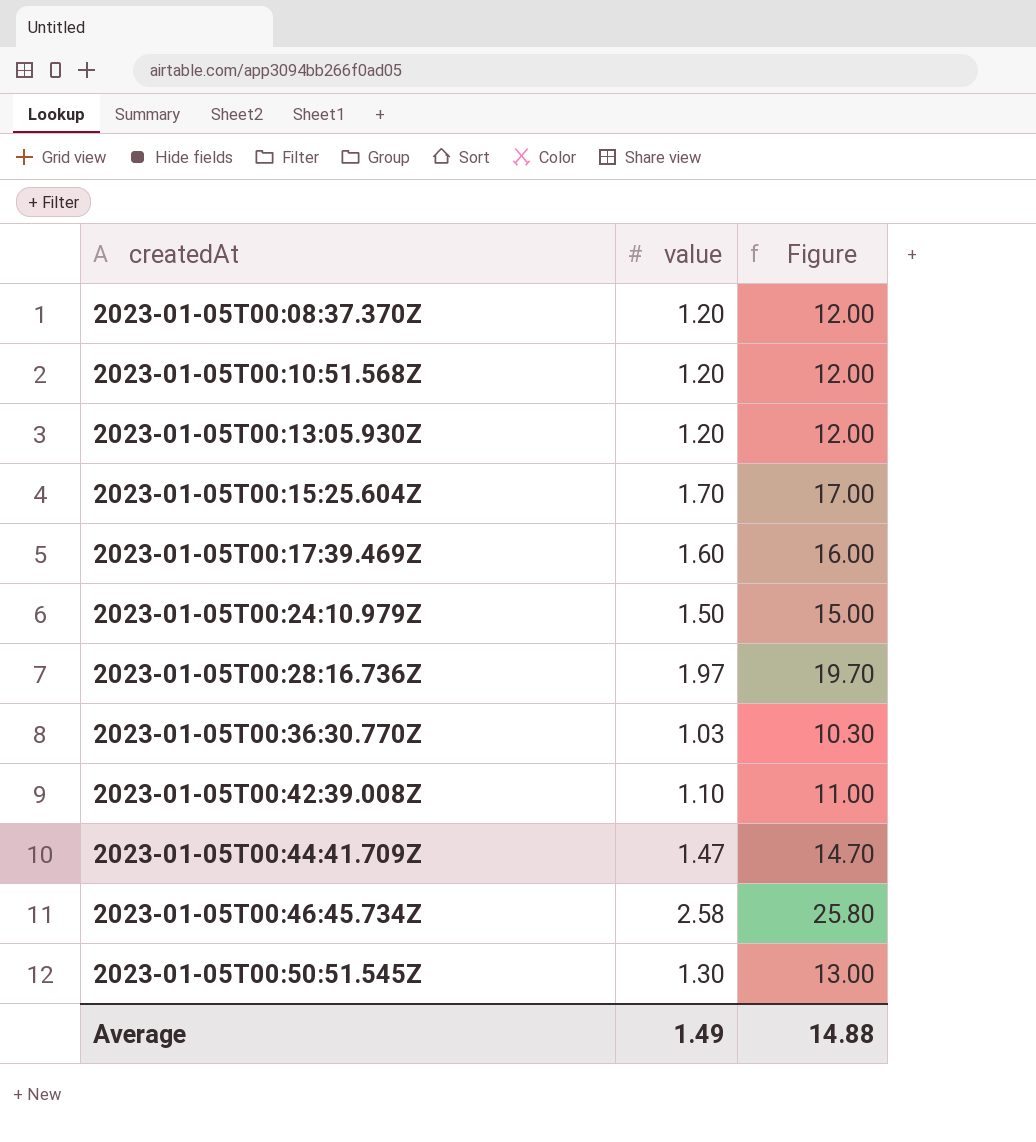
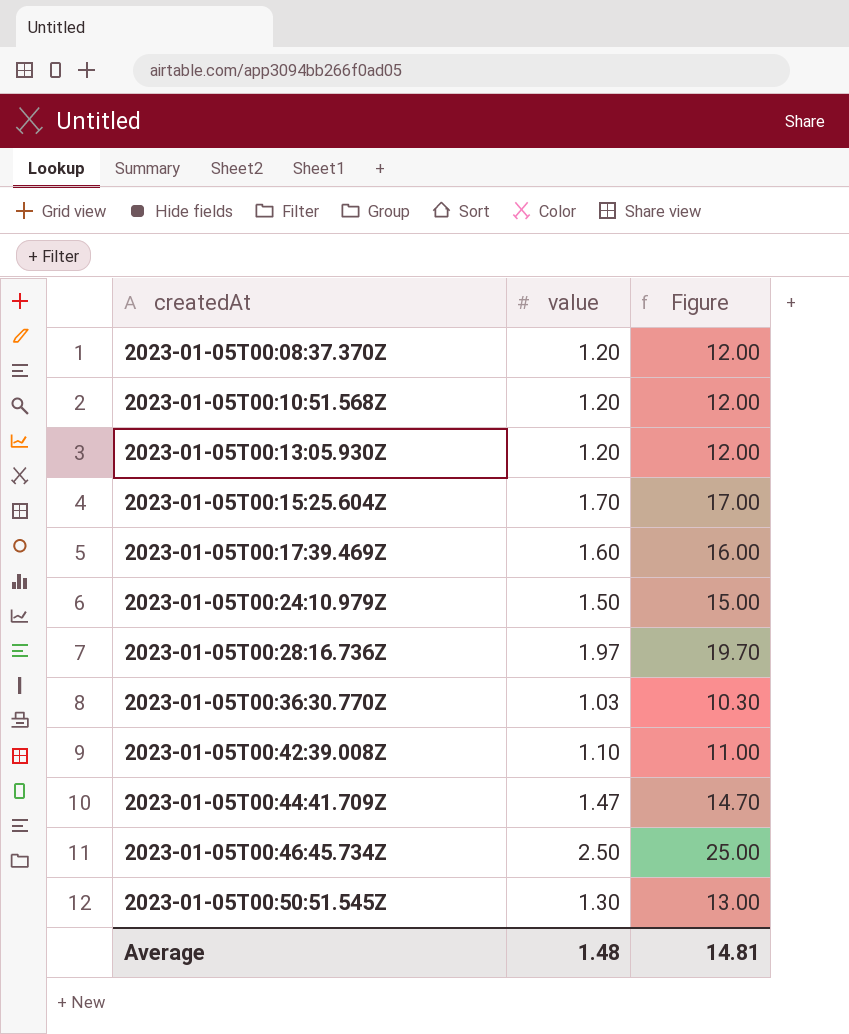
2023-01-05T00:46:45.734Z | value: 2.58 -> 2.50
2023-01-05T00:46:45.734Z | Figure: 25.80 -> 25.00
Average | value: 1.49 -> 1.48
Average | Figure: 14.88 -> 14.81

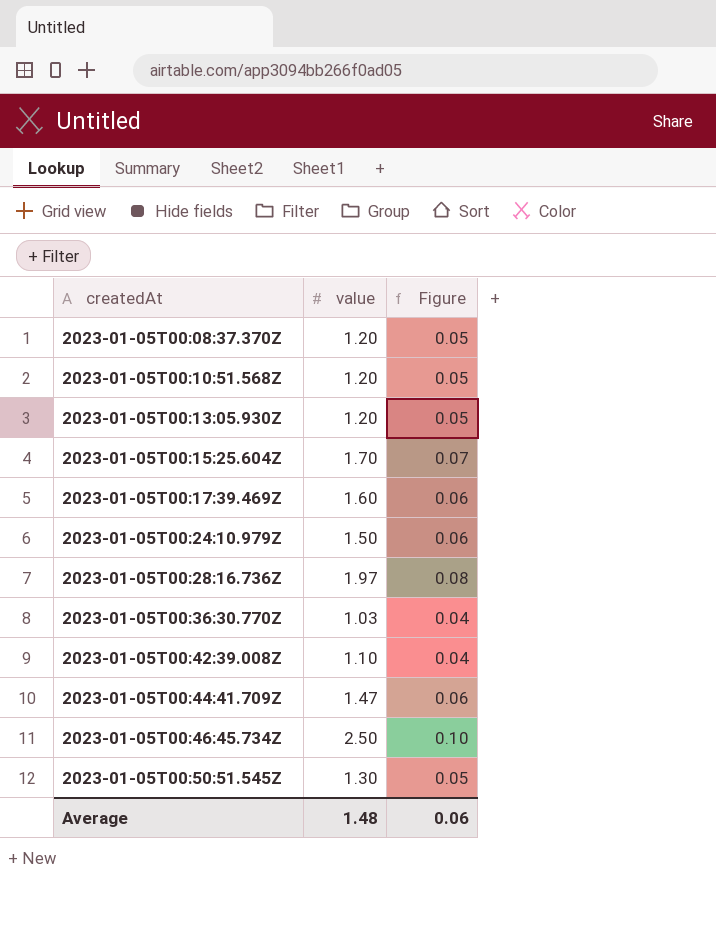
column Figure | formula: [value] * 10 -> [value] * 0.04
Average | Figure: 14.81 -> 0.06

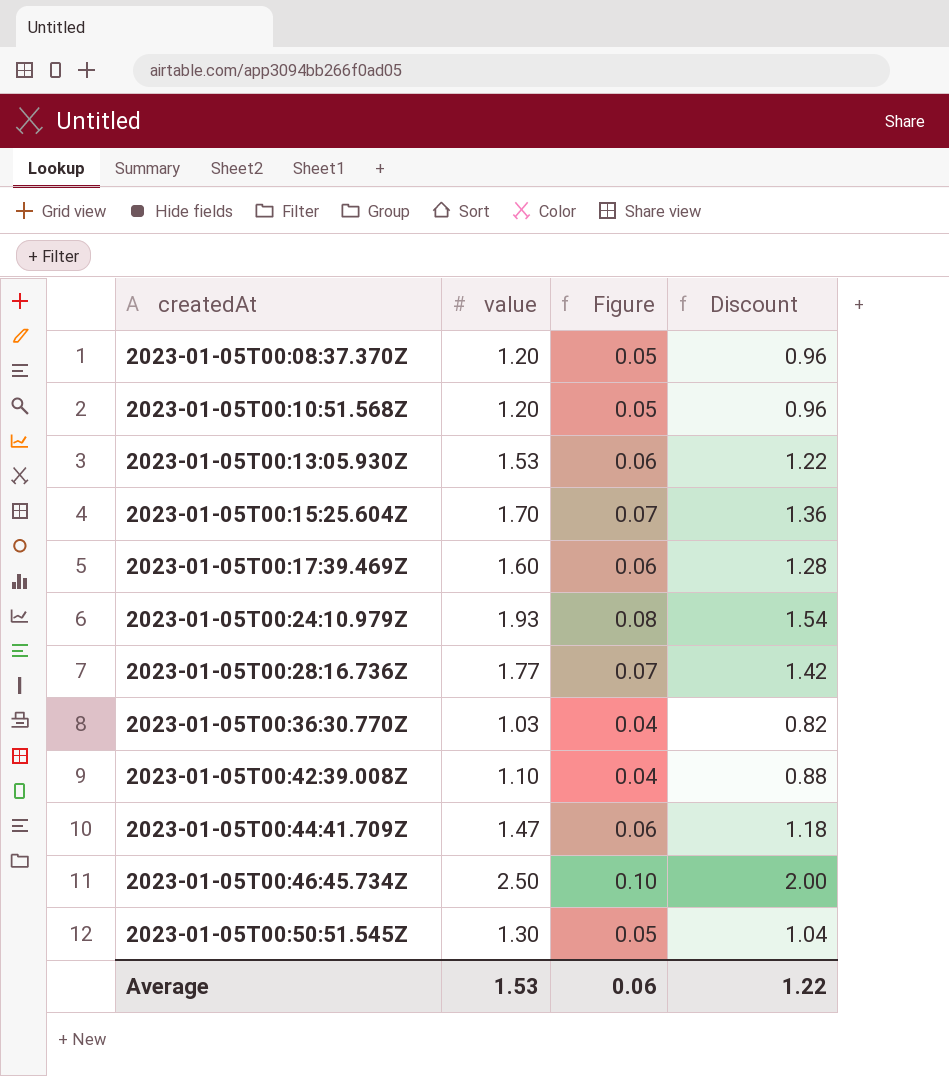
column Discount | formula: none -> [value] * 0.8
2023-01-05T00:13:05.930Z | value: 1.20 -> 1.53
2023-01-05T00:13:05.930Z | Figure: 0.05 -> 0.06
2023-01-05T00:24:10.979Z | value: 1.50 -> 1.93
2023-01-05T00:24:10.979Z | Figure: 0.06 -> 0.08
2023-01-05T00:28:16.736Z | value: 1.97 -> 1.77
2023-01-05T00:28:16.736Z | Figure: 0.08 -> 0.07
Average | value: 1.48 -> 1.53

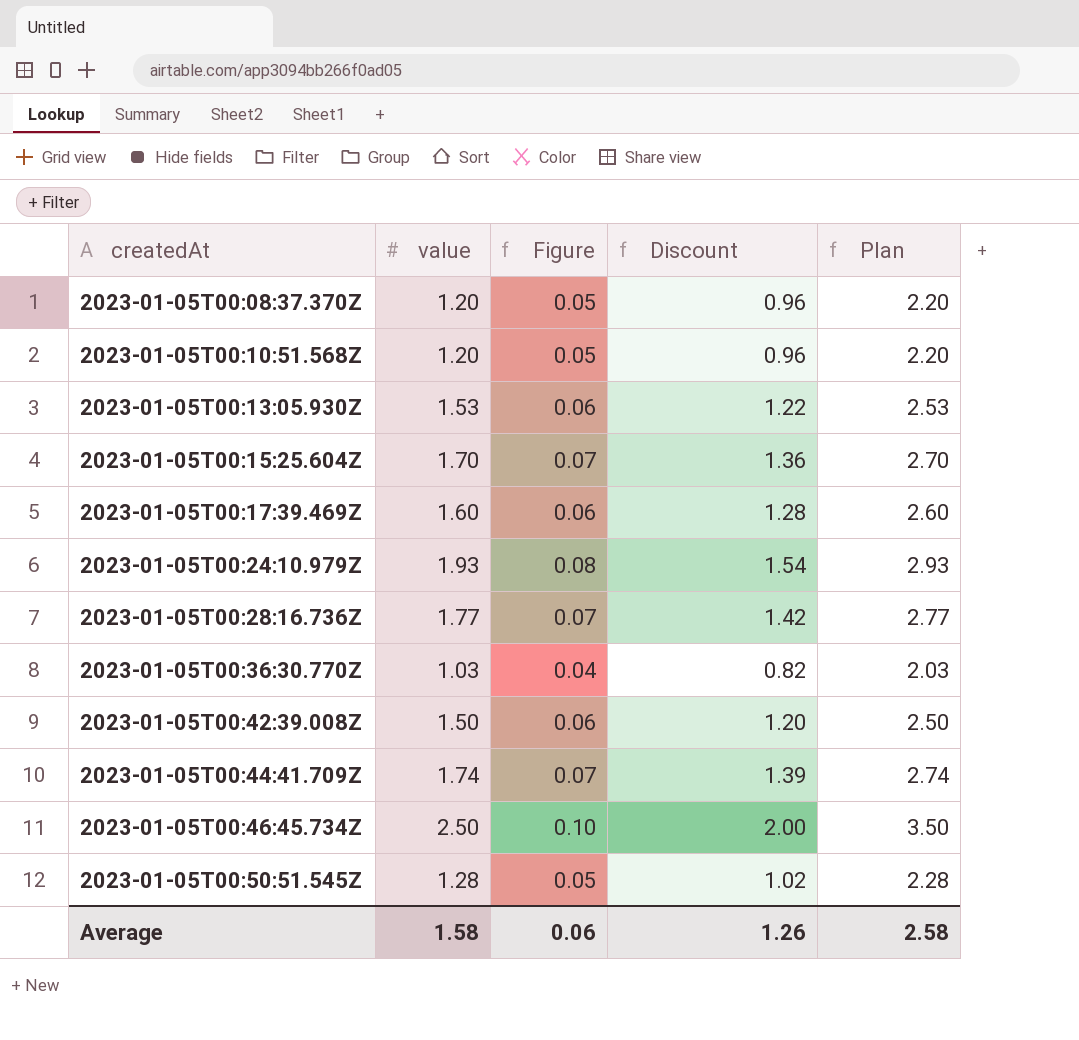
column Plan | formula: none -> [value] + 1
2023-01-05T00:42:39.008Z | value: 1.10 -> 1.50
2023-01-05T00:42:39.008Z | Figure: 0.04 -> 0.06
2023-01-05T00:42:39.008Z | Discount: 0.88 -> 1.20
2023-01-05T00:44:41.709Z | value: 1.47 -> 1.74
2023-01-05T00:44:41.709Z | Figure: 0.06 -> 0.07
2023-01-05T00:44:41.709Z | Discount: 1.18 -> 1.39
2023-01-05T00:50:51.545Z | value: 1.30 -> 1.28
2023-01-05T00:50:51.545Z | Discount: 1.04 -> 1.02
Average | value: 1.53 -> 1.58
Average | Discount: 1.22 -> 1.26

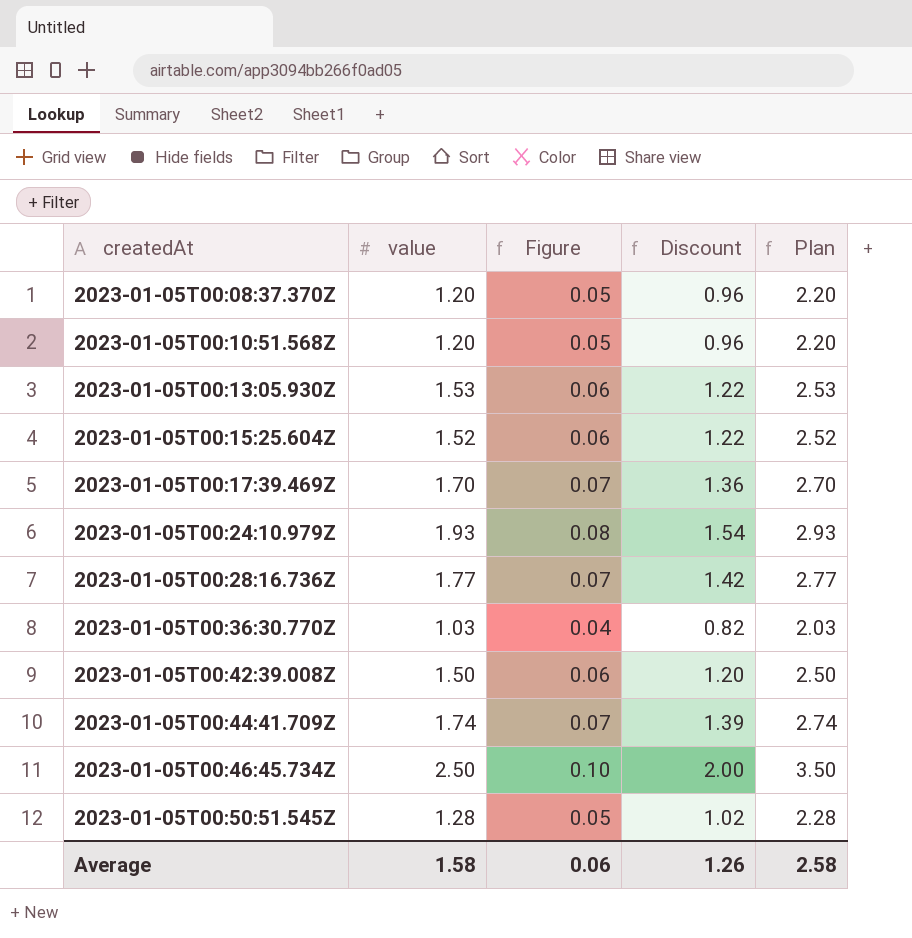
2023-01-05T00:15:25.604Z | value: 1.70 -> 1.52
2023-01-05T00:15:25.604Z | Figure: 0.07 -> 0.06
2023-01-05T00:15:25.604Z | Discount: 1.36 -> 1.22
2023-01-05T00:15:25.604Z | Plan: 2.70 -> 2.52
2023-01-05T00:17:39.469Z | value: 1.60 -> 1.70
2023-01-05T00:17:39.469Z | Figure: 0.06 -> 0.07
2023-01-05T00:17:39.469Z | Discount: 1.28 -> 1.36
2023-01-05T00:17:39.469Z | Plan: 2.60 -> 2.70

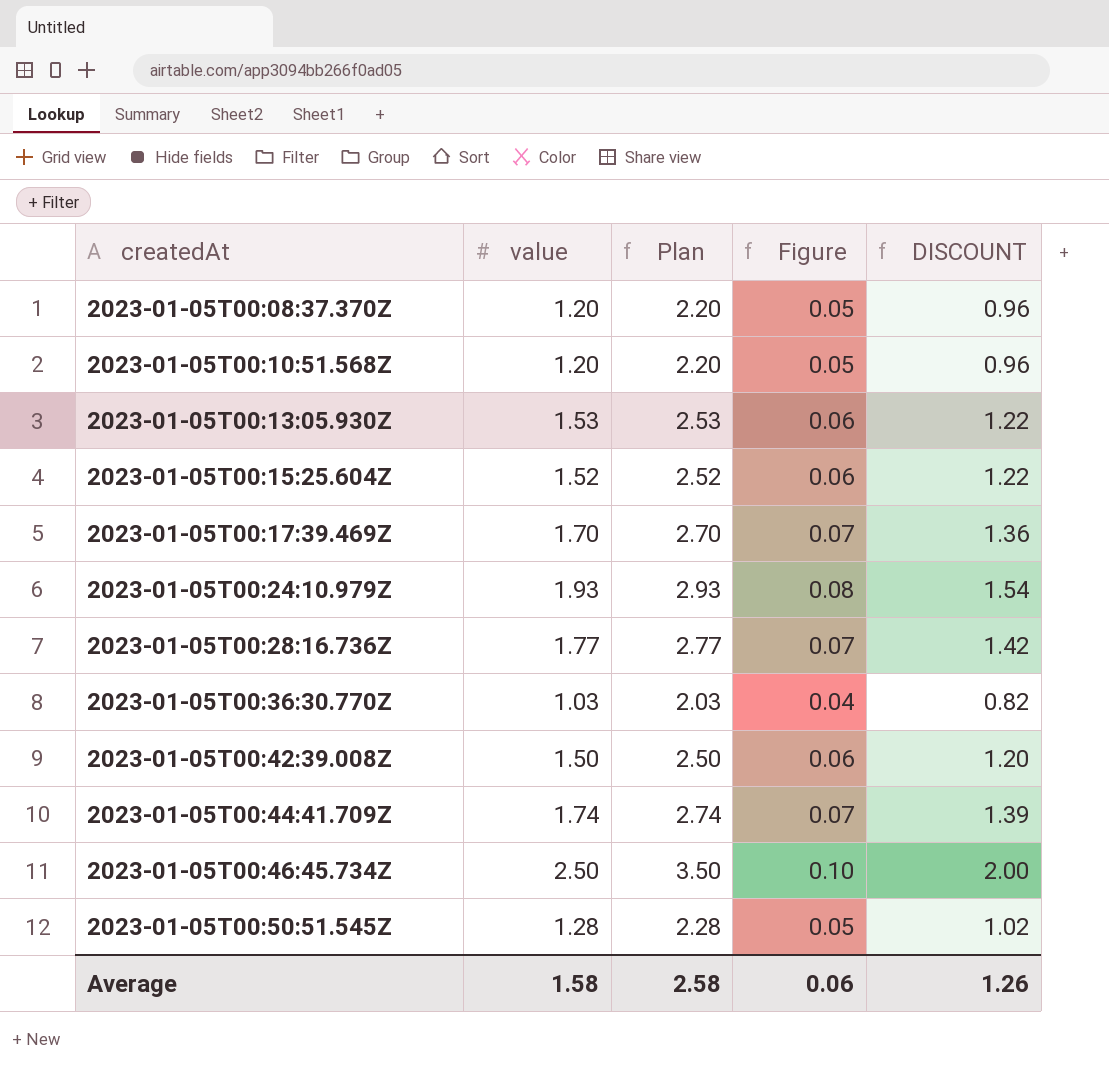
column Plan | position: 5 -> 3
column name: Discount -> DISCOUNT

